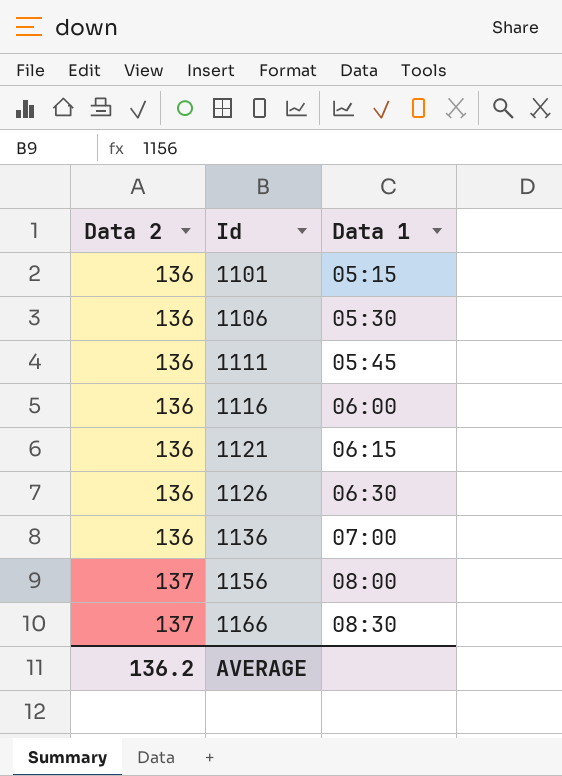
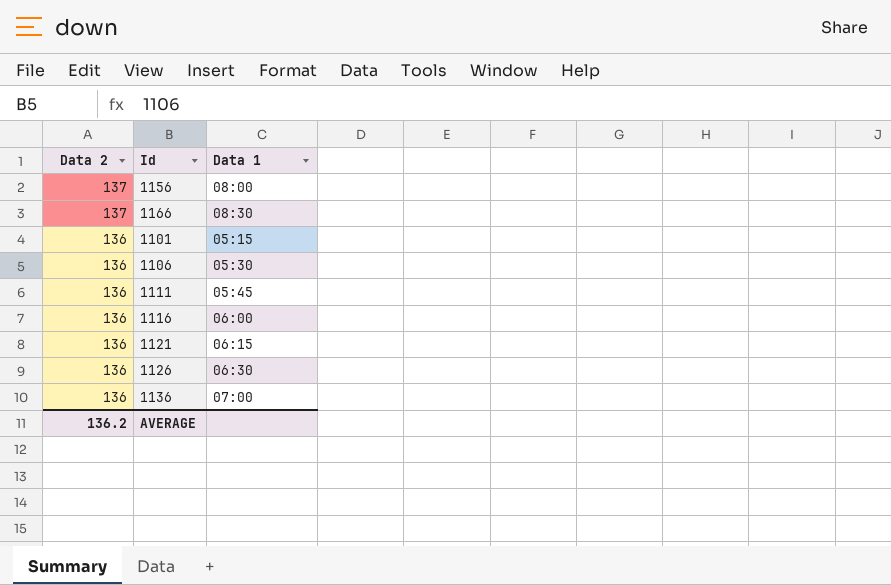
row order: Data 2 ascending -> Data 2 descending

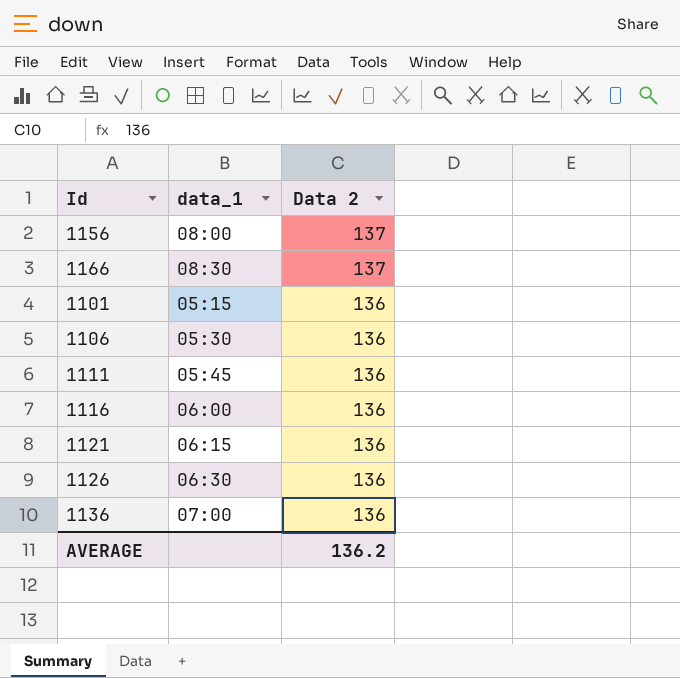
column name: Data 1 -> data_1
column Data 2 | position: 1 -> 3

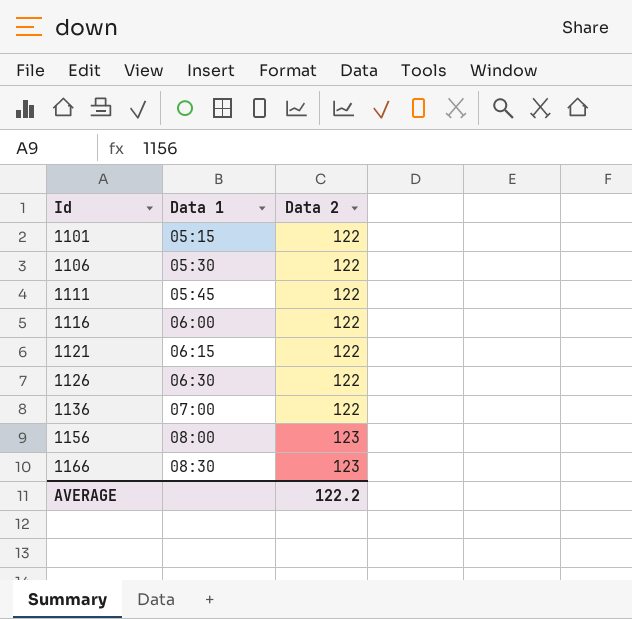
row order: Data 2 descending -> Id ascending
column name: data_1 -> Data 1
1101 | Data 2: 136 -> 122
1106 | Data 2: 136 -> 122
1111 | Data 2: 136 -> 122
1116 | Data 2: 136 -> 122
1121 | Data 2: 136 -> 122
1126 | Data 2: 136 -> 122
1136 | Data 2: 136 -> 122
1156 | Data 2: 137 -> 123
1166 | Data 2: 137 -> 123
AVERAGE | Data 2: 136.2 -> 122.2

